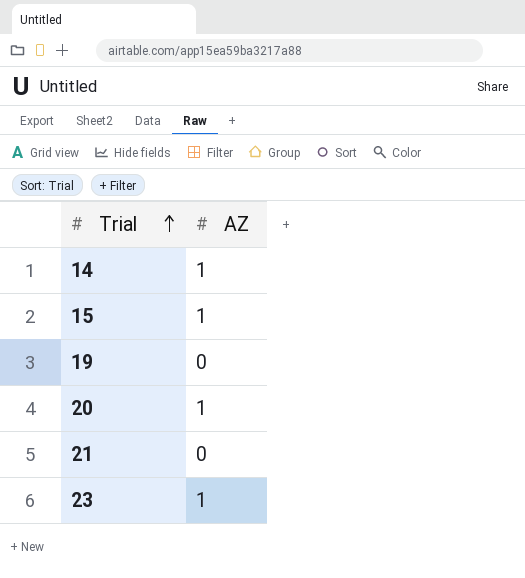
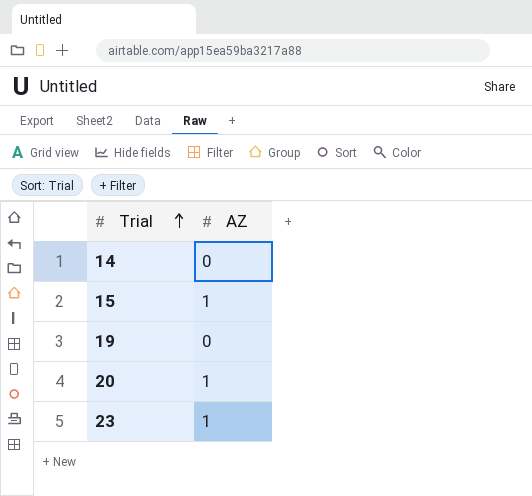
row 21: 0 -> none
14 | AZ: 1 -> 0

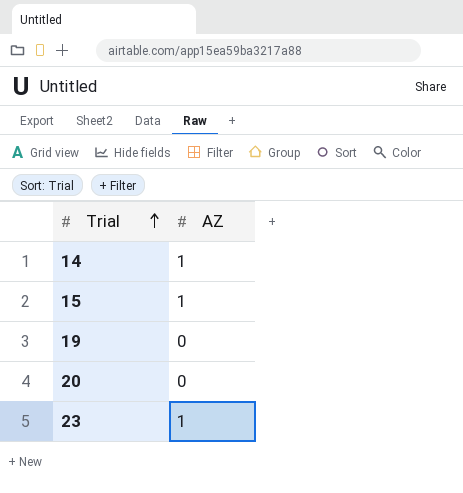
14 | AZ: 0 -> 1
20 | AZ: 1 -> 0

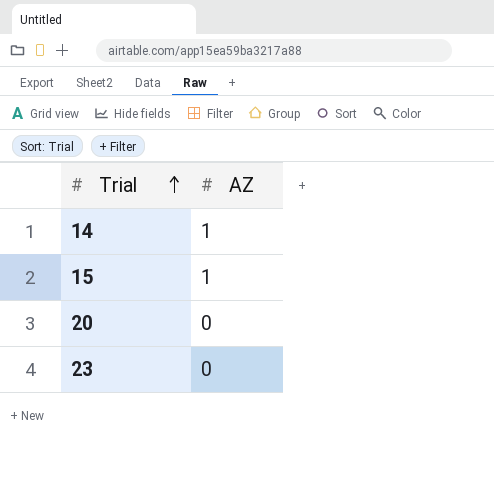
row 19: 0 -> none
23 | AZ: 1 -> 0

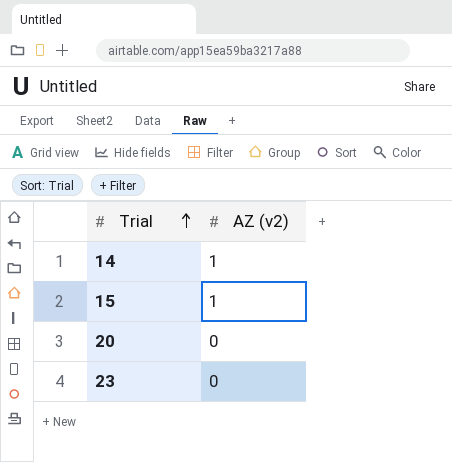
column name: AZ -> AZ (v2)

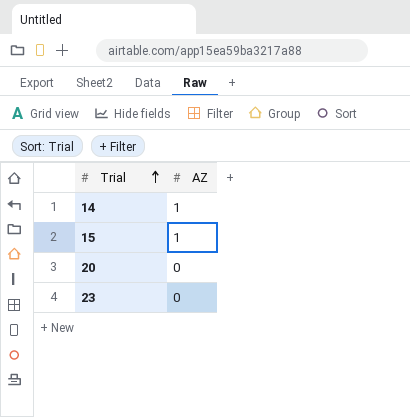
column name: AZ (v2) -> AZ

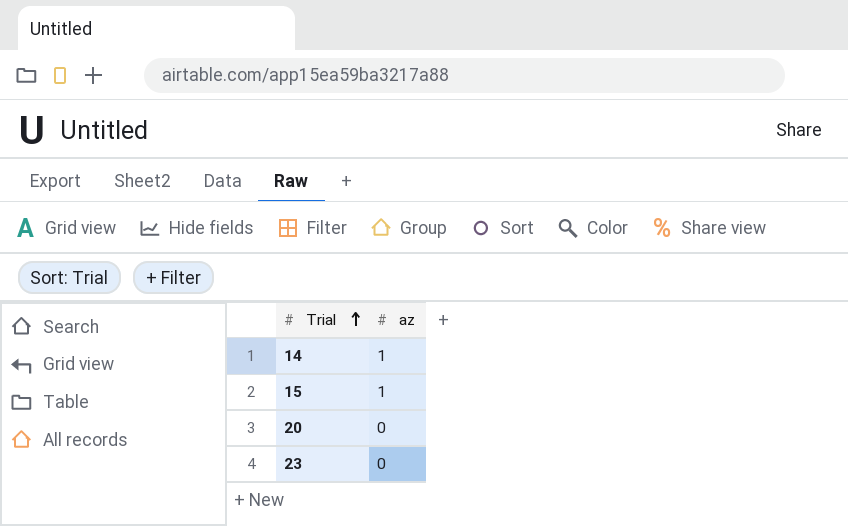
column name: AZ -> az

